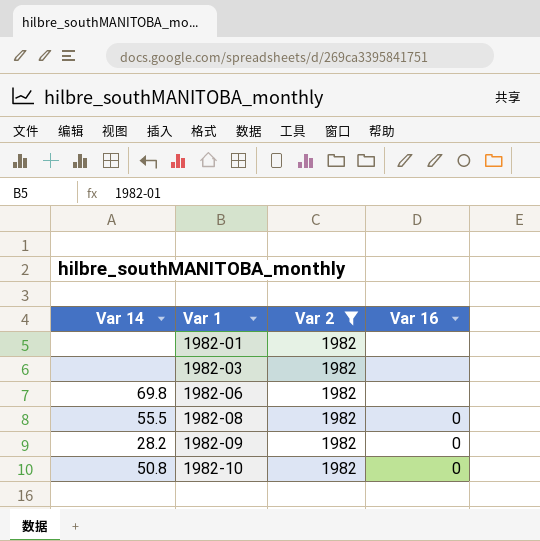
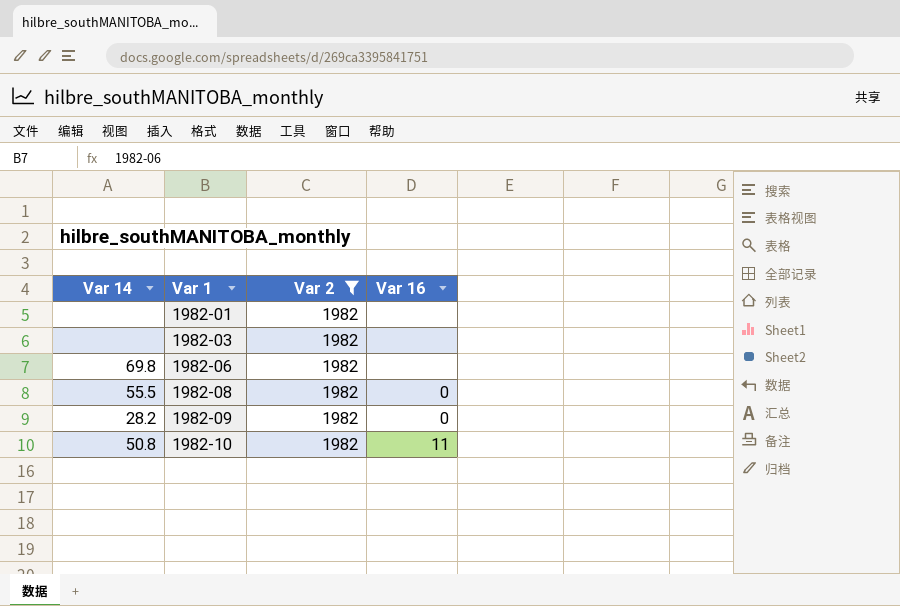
1982-10 | Var 16: 0 -> 11

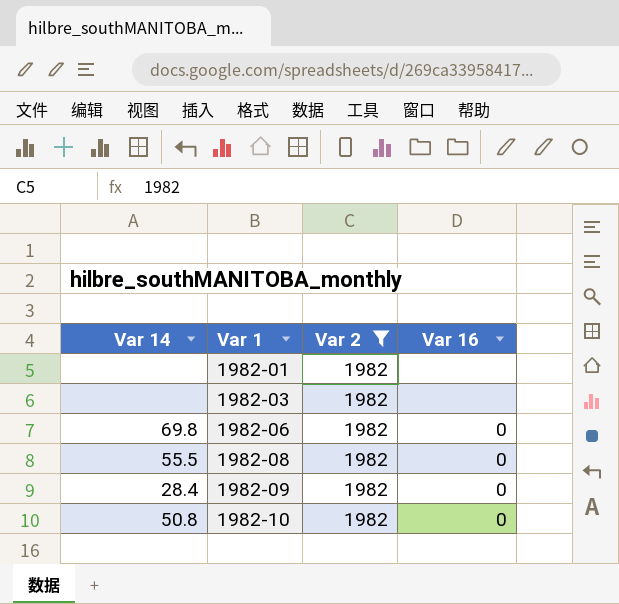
1982-06 | Var 16: none -> 0
1982-09 | Var 14: 28.2 -> 28.4
1982-10 | Var 16: 11 -> 0

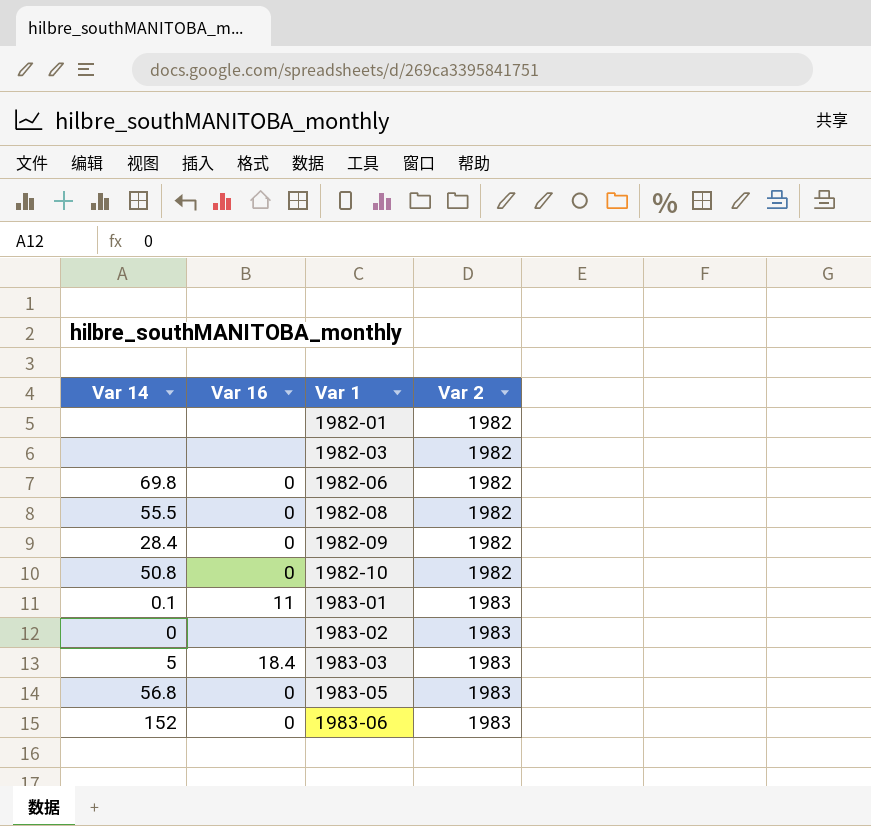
filter: Var 2 = 1982 -> none
column Var 16 | position: 4 -> 2

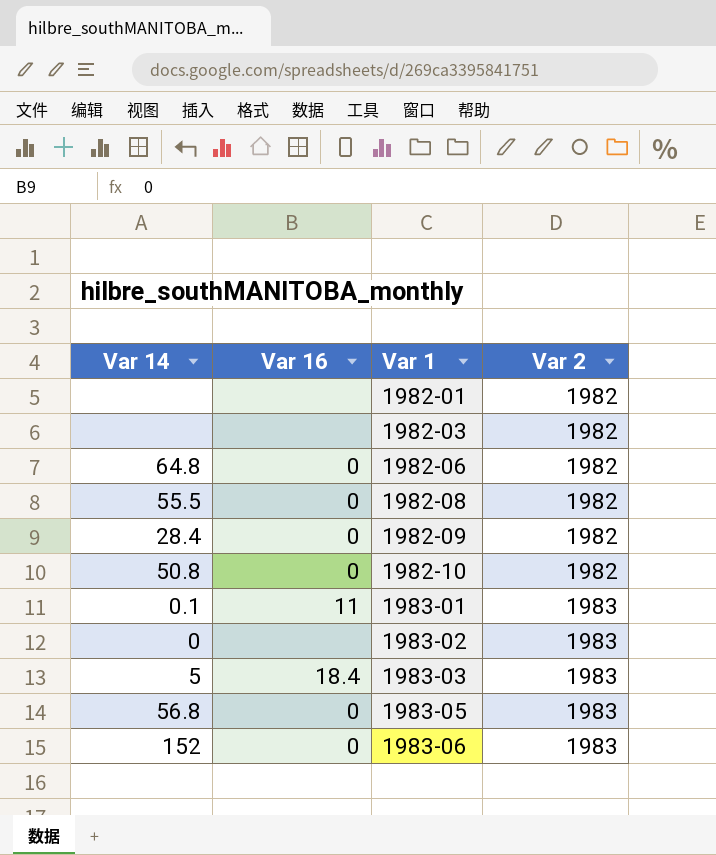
1982-06 | Var 14: 69.8 -> 64.8

